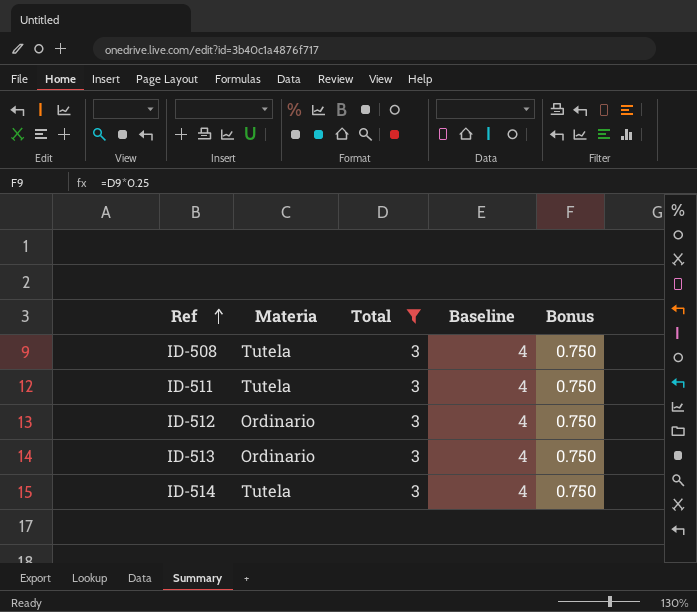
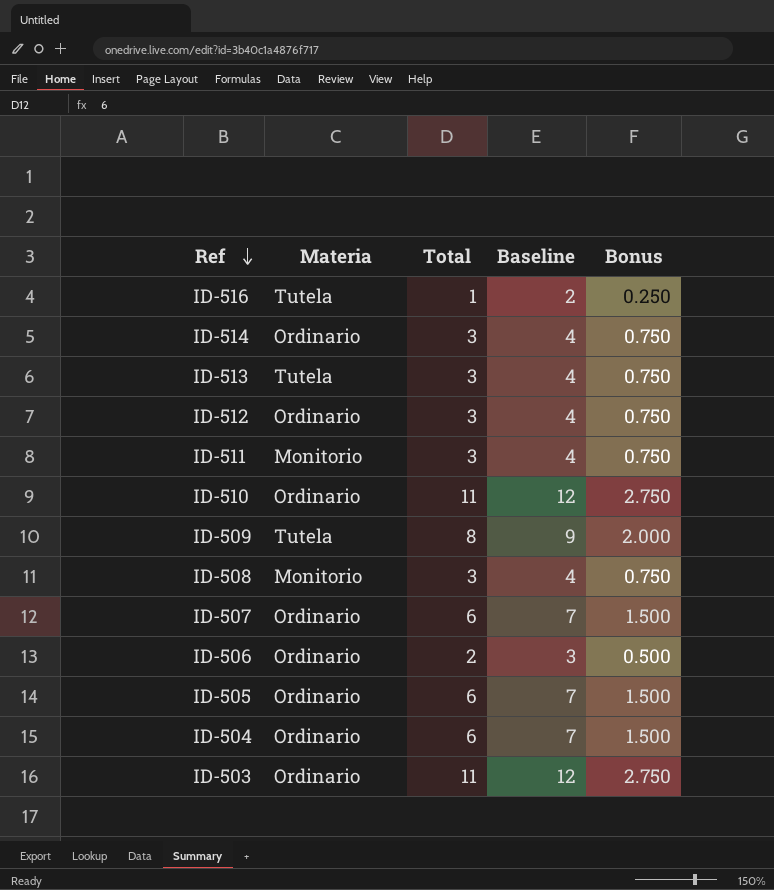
filter: Total = 3 -> none
row order: Ref ascending -> Ref descending
ID-514 | Materia: Tutela -> Ordinario
ID-513 | Materia: Ordinario -> Tutela
ID-511 | Materia: Tutela -> Monitorio
ID-508 | Materia: Tutela -> Monitorio

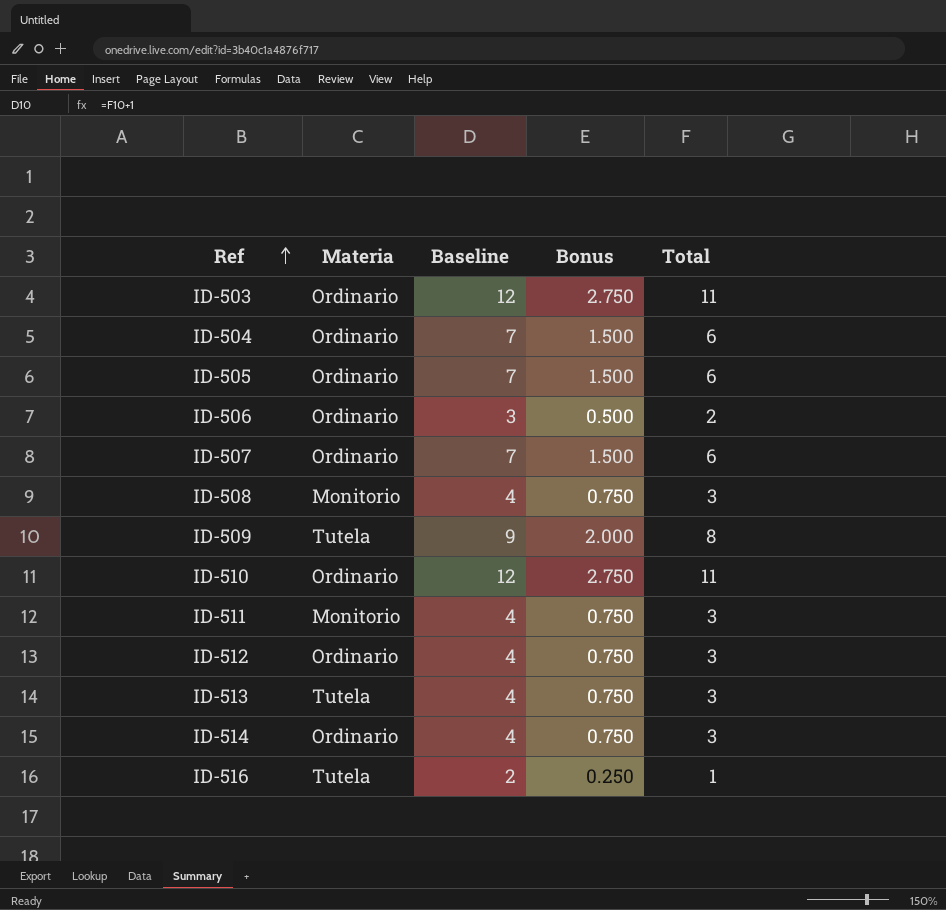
row order: Ref descending -> Ref ascending
column Total | position: 3 -> 5

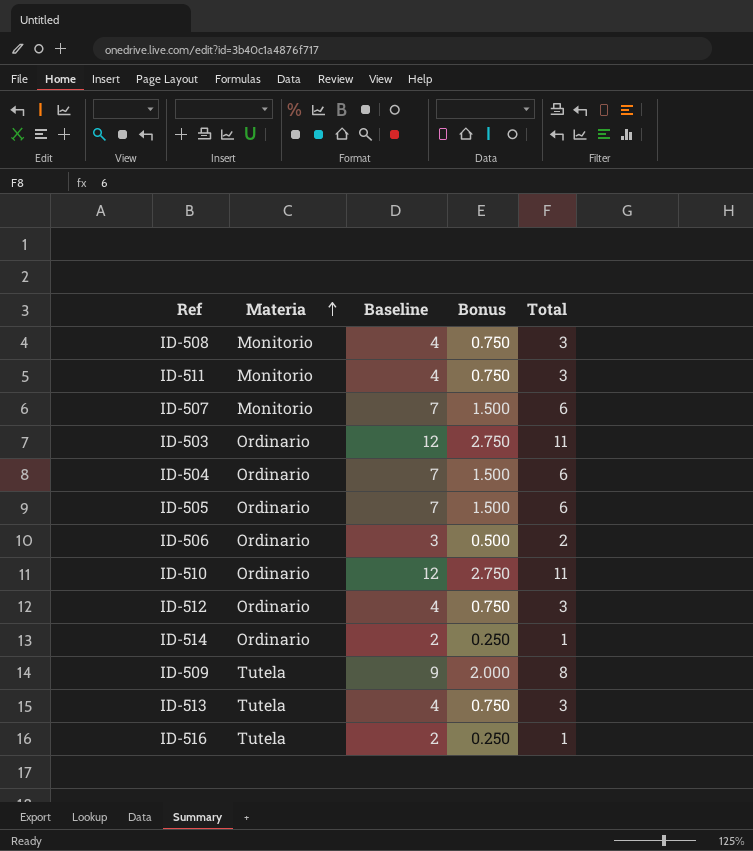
row order: Ref ascending -> Materia ascending
ID-507 | Materia: Ordinario -> Monitorio
ID-514 | Baseline: 4 -> 2
ID-514 | Bonus: 0.750 -> 0.250
ID-514 | Total: 3 -> 1

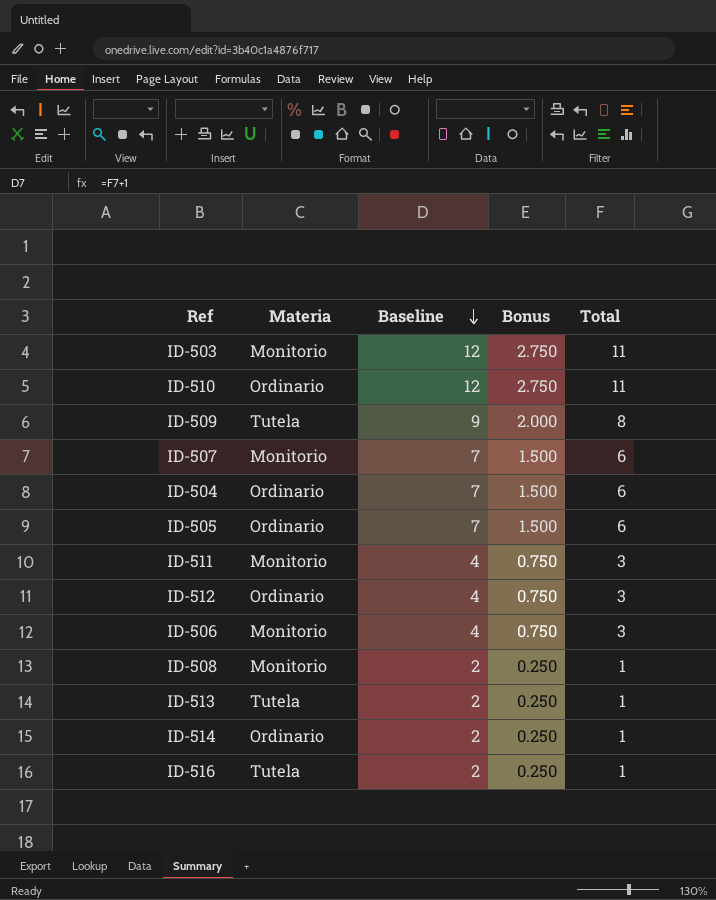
row order: Materia ascending -> Baseline descending
ID-503 | Materia: Ordinario -> Monitorio
ID-506 | Materia: Ordinario -> Monitorio
ID-506 | Baseline: 3 -> 4
ID-506 | Bonus: 0.500 -> 0.750
ID-506 | Total: 2 -> 3
ID-508 | Baseline: 4 -> 2
ID-508 | Bonus: 0.750 -> 0.250
ID-508 | Total: 3 -> 1
ID-513 | Baseline: 4 -> 2
ID-513 | Bonus: 0.750 -> 0.250
ID-513 | Total: 3 -> 1

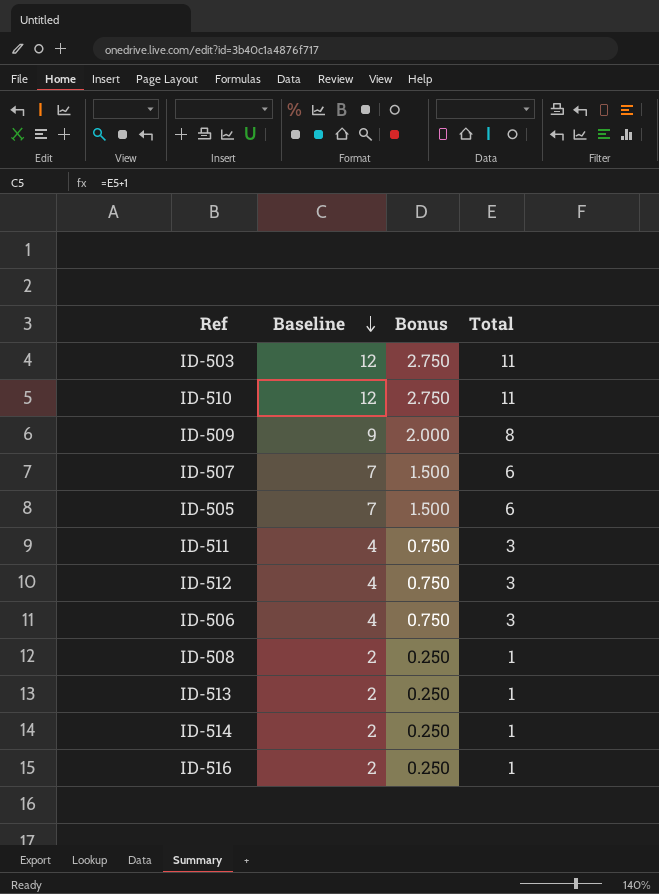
column Materia | position: 2 -> none
row ID-504: Ordinario | 7 | 1.500 | 6 -> none

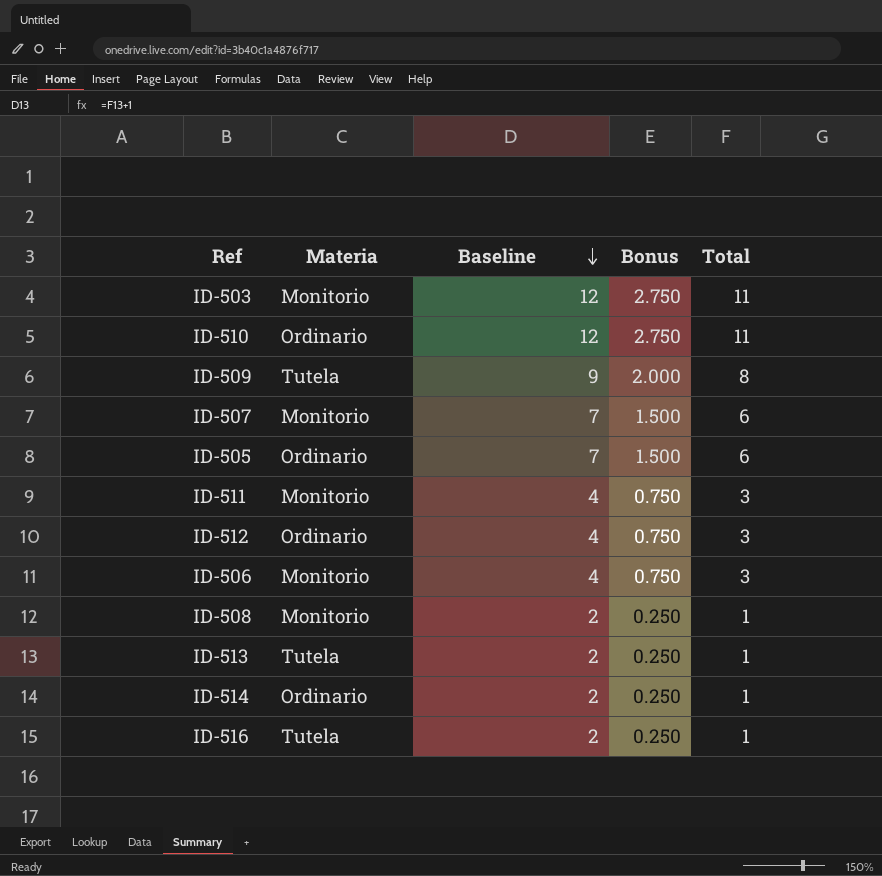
column Materia | position: none -> 2

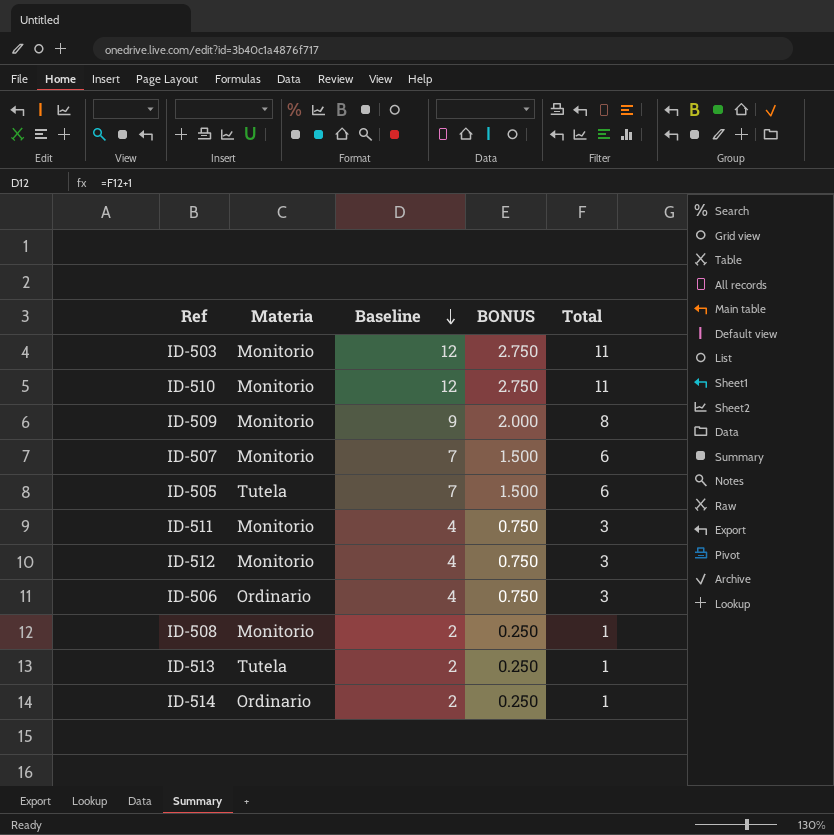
column name: Bonus -> BONUS
row ID-516: Tutela | 2 | 0.250 | 1 -> none
ID-510 | Materia: Ordinario -> Monitorio
ID-509 | Materia: Tutela -> Monitorio
ID-505 | Materia: Ordinario -> Tutela
ID-512 | Materia: Ordinario -> Monitorio
ID-506 | Materia: Monitorio -> Ordinario

